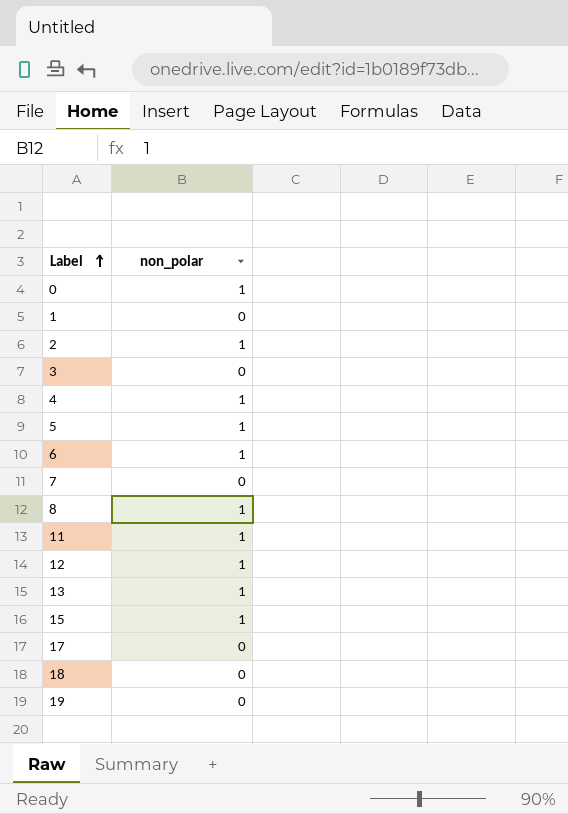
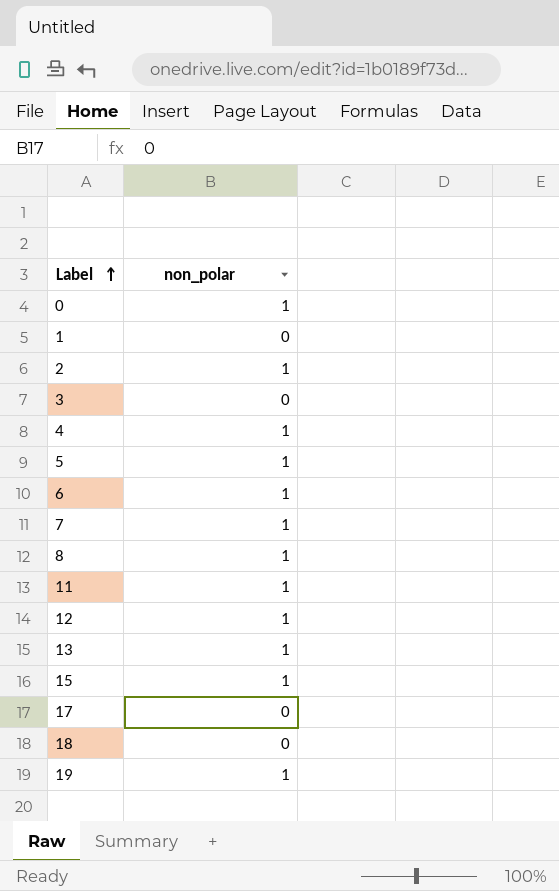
7 | non_polar: 0 -> 1
19 | non_polar: 0 -> 1

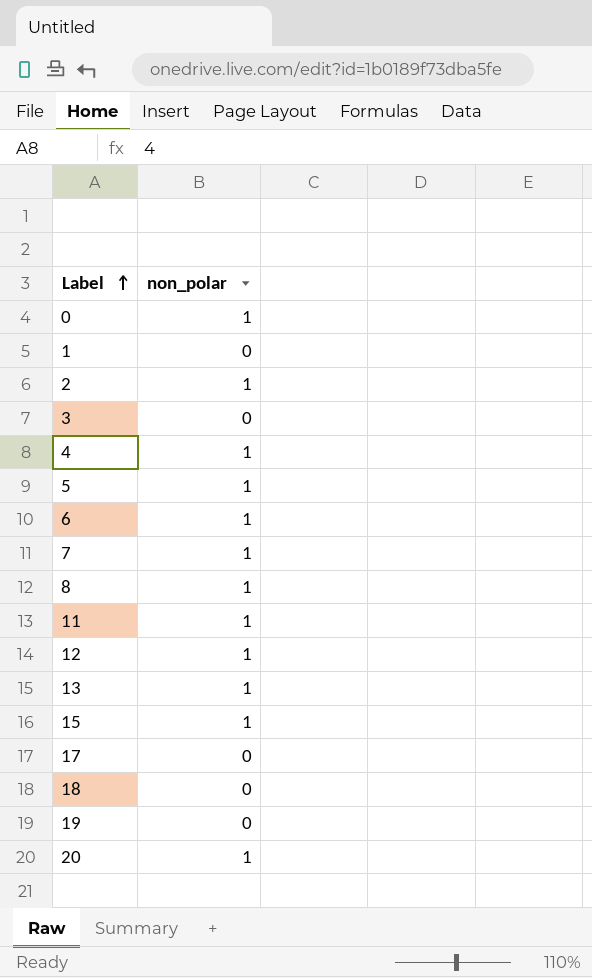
19 | non_polar: 1 -> 0
row 20: none -> 1

